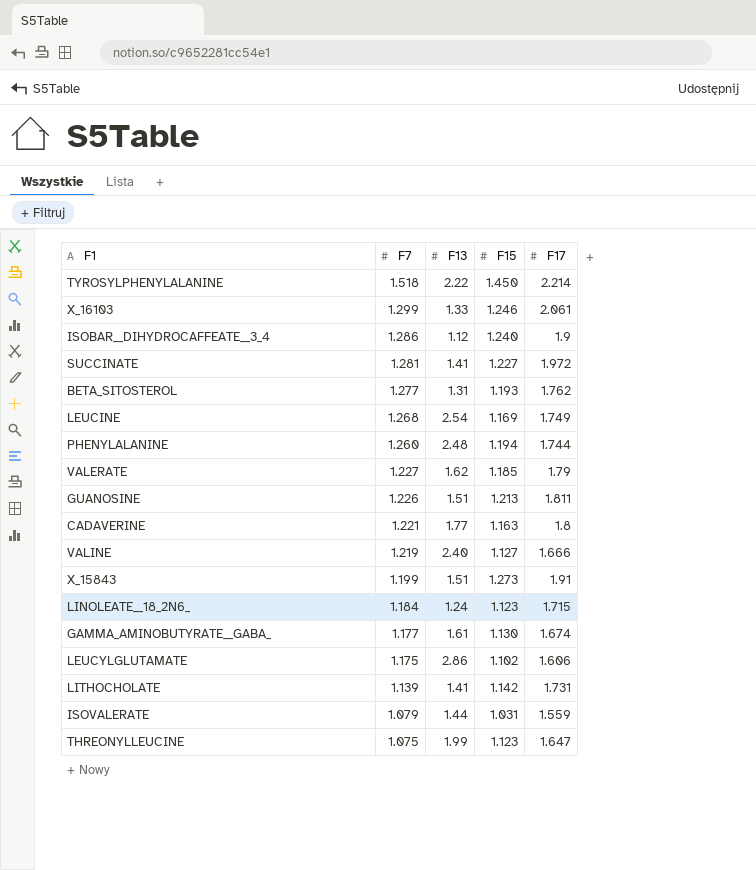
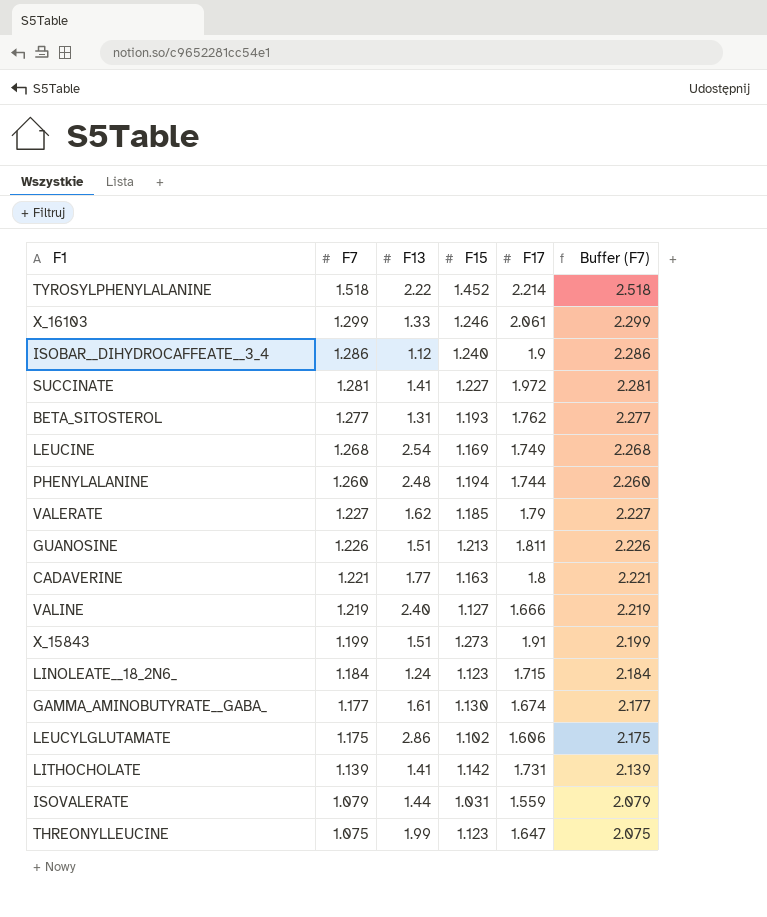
column Buffer (F7) | formula: none -> [F7] + 1
TYROSYLPHENYLALANINE | F15: 1.450 -> 1.452

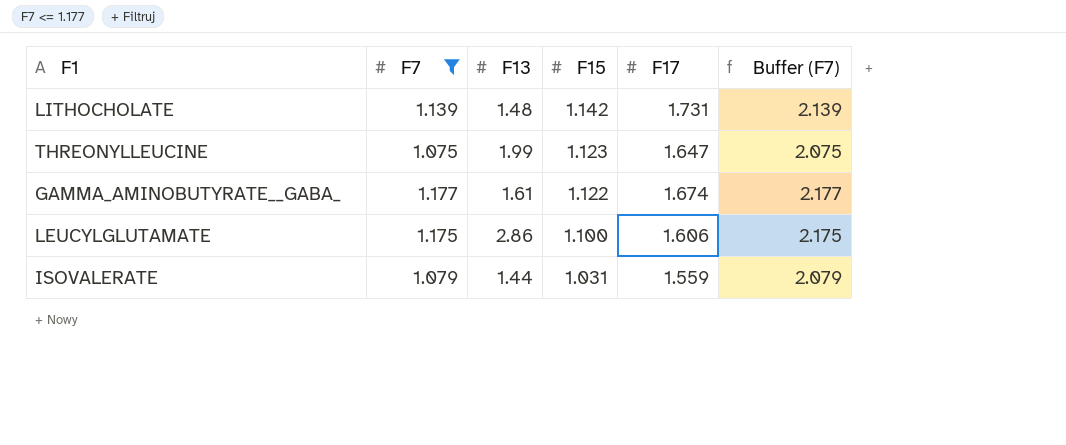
filter: none -> F7 <= 1.177
row order: F7 descending -> F15 descending
LITHOCHOLATE | F13: 1.41 -> 1.48
GAMMA_AMINOBUTYRATE__GABA_ | F15: 1.130 -> 1.122
LEUCYLGLUTAMATE | F15: 1.102 -> 1.100

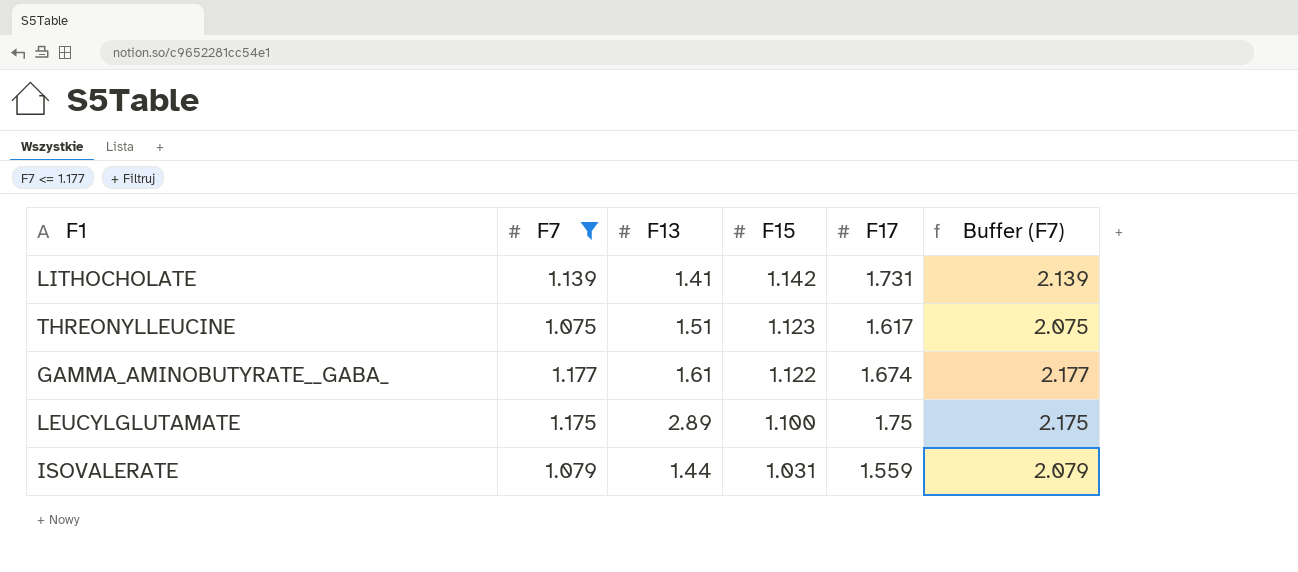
LITHOCHOLATE | F13: 1.48 -> 1.41
THREONYLLEUCINE | F13: 1.99 -> 1.51
THREONYLLEUCINE | F17: 1.647 -> 1.617
LEUCYLGLUTAMATE | F13: 2.86 -> 2.89
LEUCYLGLUTAMATE | F17: 1.606 -> 1.75

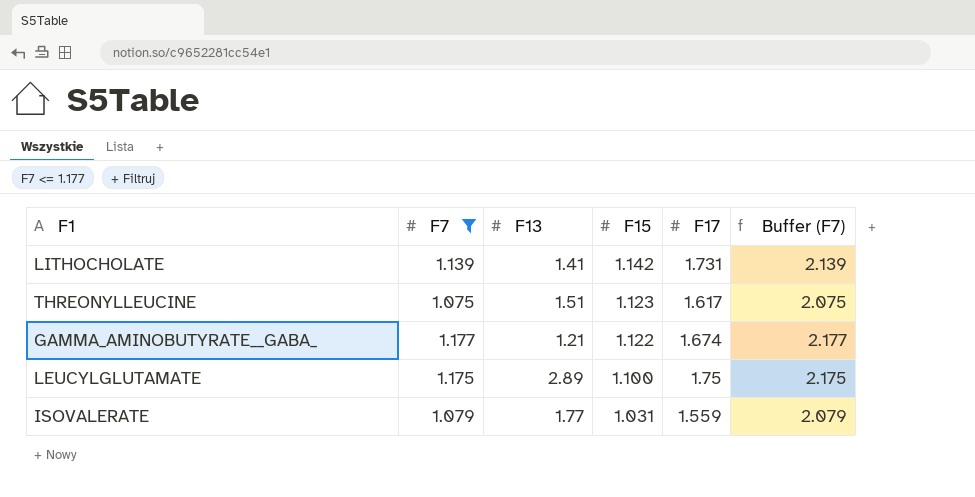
GAMMA_AMINOBUTYRATE__GABA_ | F13: 1.61 -> 1.21
ISOVALERATE | F13: 1.44 -> 1.77

